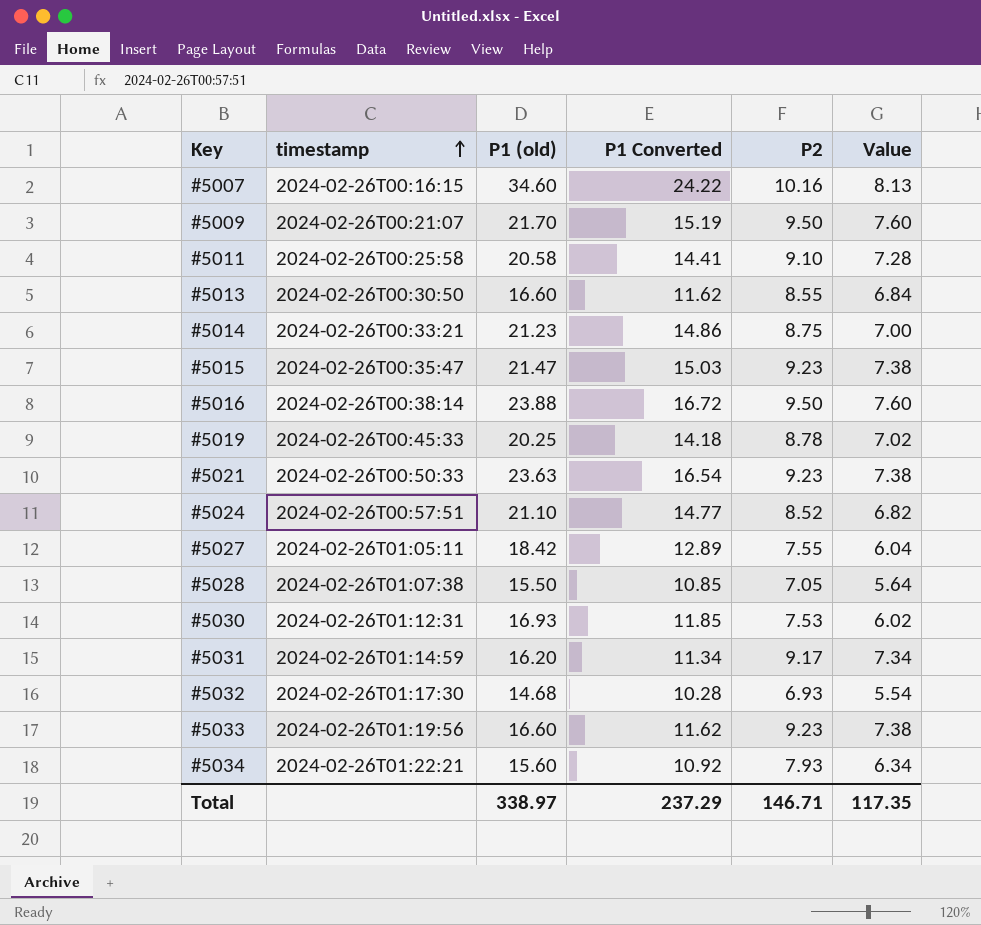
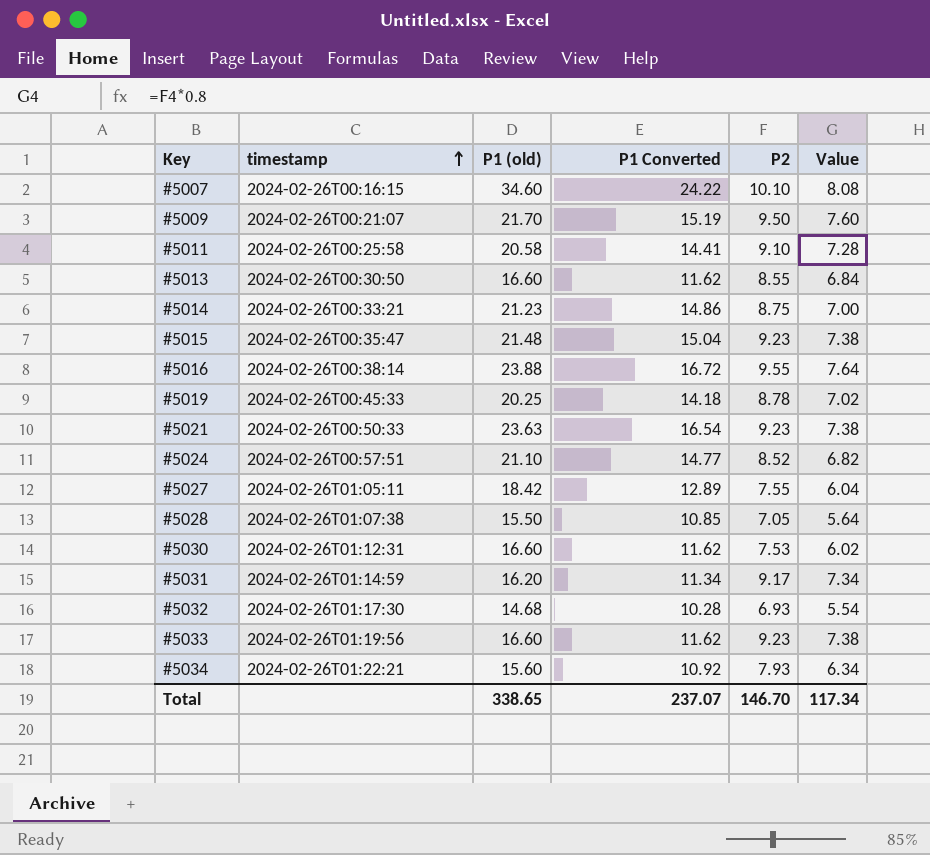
#5007 | P2: 10.16 -> 10.10
#5007 | Value: 8.13 -> 8.08
#5015 | P1 (old): 21.47 -> 21.48
#5015 | P1 Converted: 15.03 -> 15.04
#5016 | P2: 9.50 -> 9.55
#5016 | Value: 7.60 -> 7.64
#5030 | P1 (old): 16.93 -> 16.60
#5030 | P1 Converted: 11.85 -> 11.62
Total | P1 (old): 338.97 -> 338.65
Total | P1 Converted: 237.29 -> 237.07
Total | P2: 146.71 -> 146.70
Total | Value: 117.35 -> 117.34

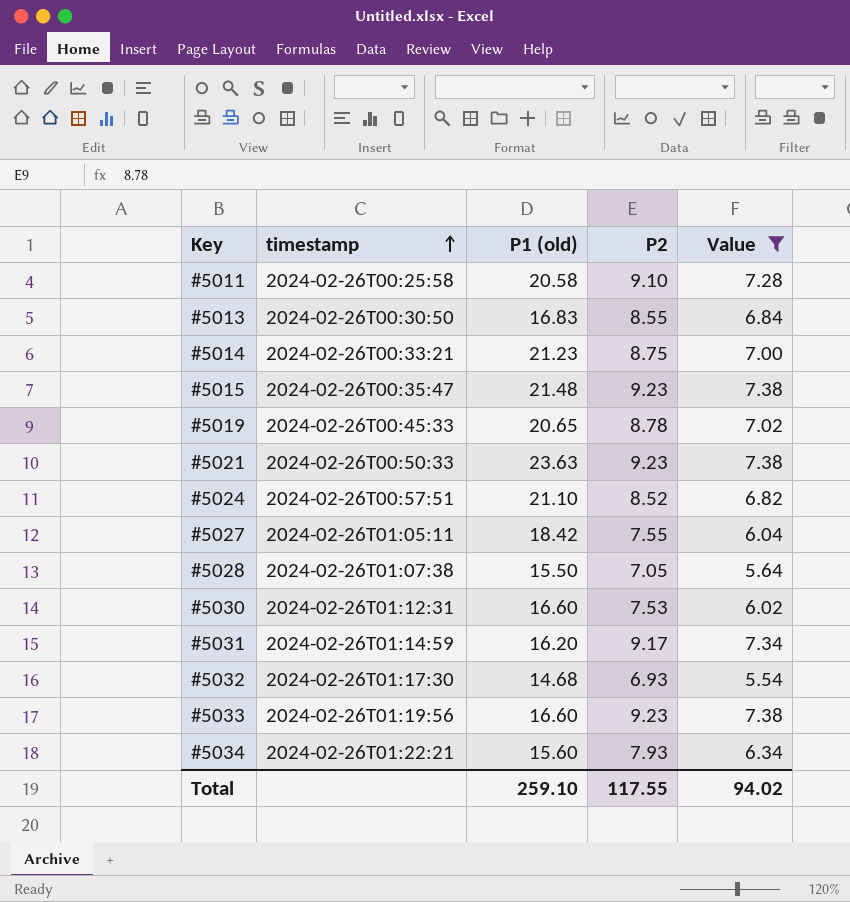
filter: none -> Value <= 7.38
column P1 Converted | formula: [P1 (old)] * 0.7 -> none
#5013 | P1 (old): 16.60 -> 16.83
#5019 | P1 (old): 20.25 -> 20.65
Total | P1 (old): 338.65 -> 259.10
Total | P2: 146.70 -> 117.55
Total | Value: 117.34 -> 94.02

